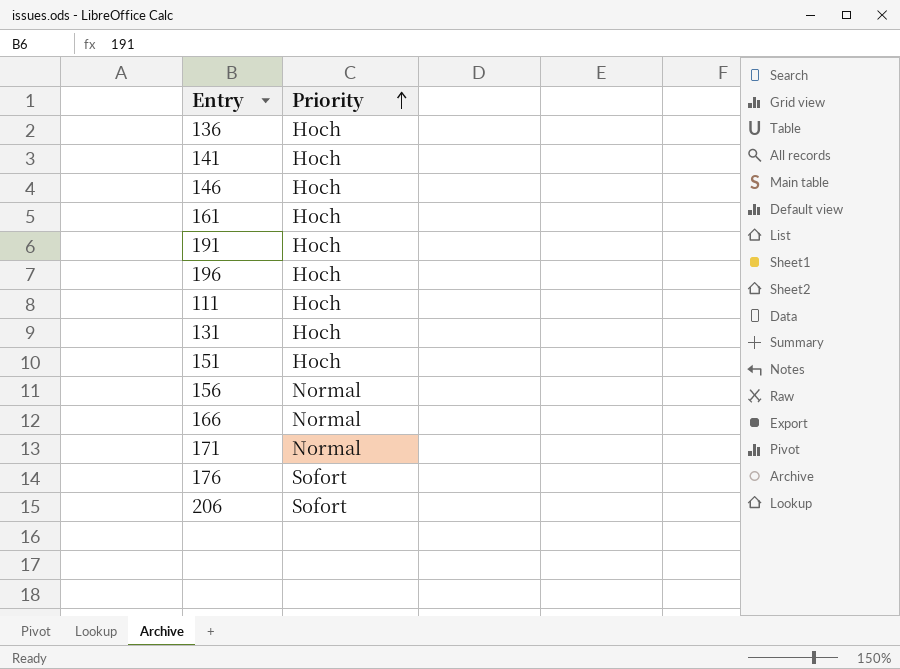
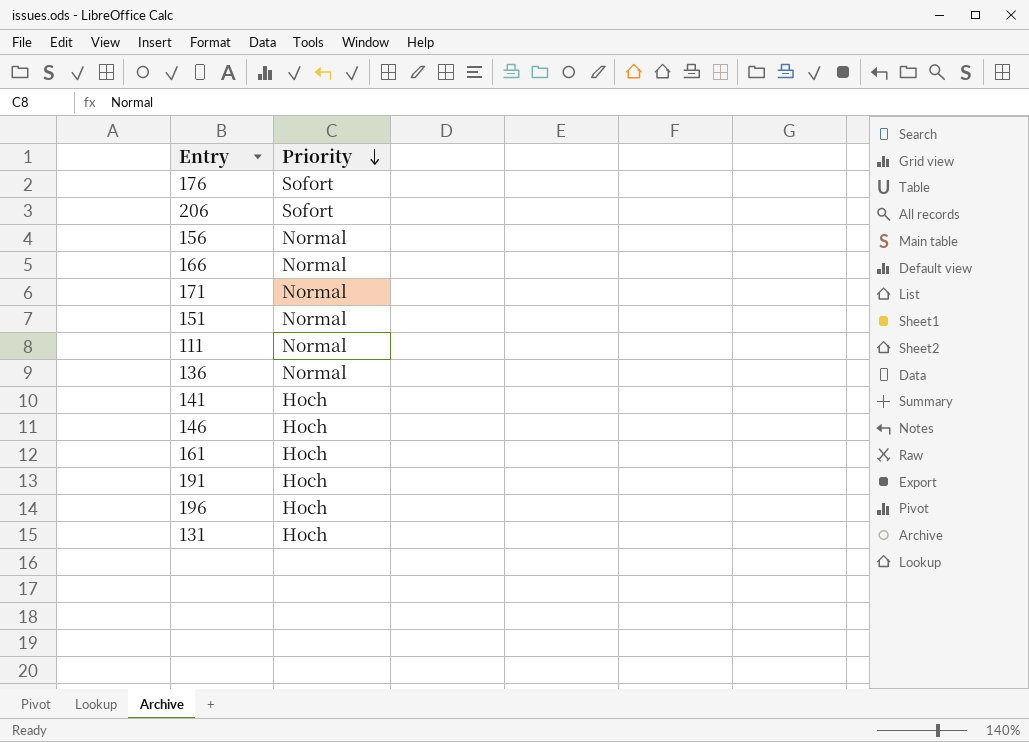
row order: Priority ascending -> Priority descending
151 | Priority: Hoch -> Normal
111 | Priority: Hoch -> Normal
136 | Priority: Hoch -> Normal

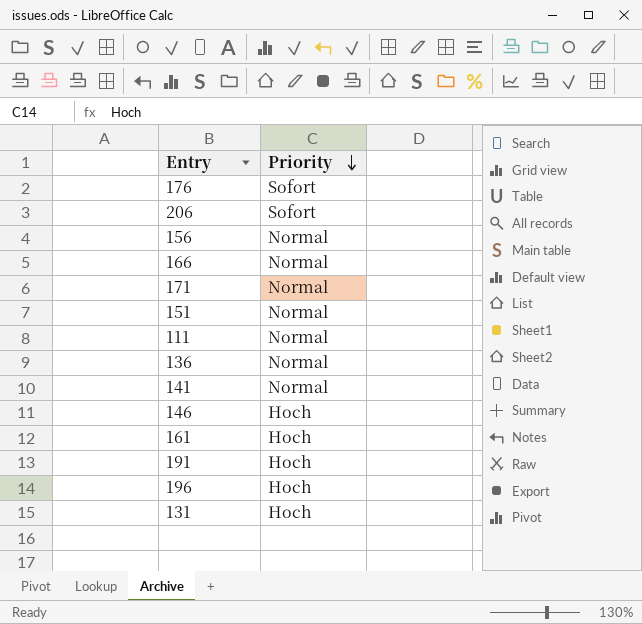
141 | Priority: Hoch -> Normal

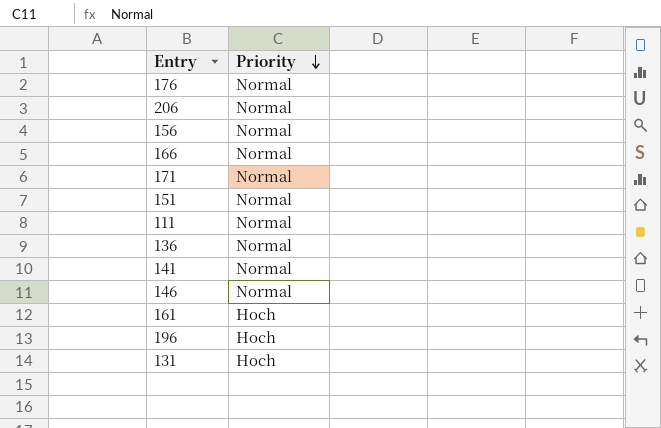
row 191: Hoch -> none
176 | Priority: Sofort -> Normal
206 | Priority: Sofort -> Normal
146 | Priority: Hoch -> Normal

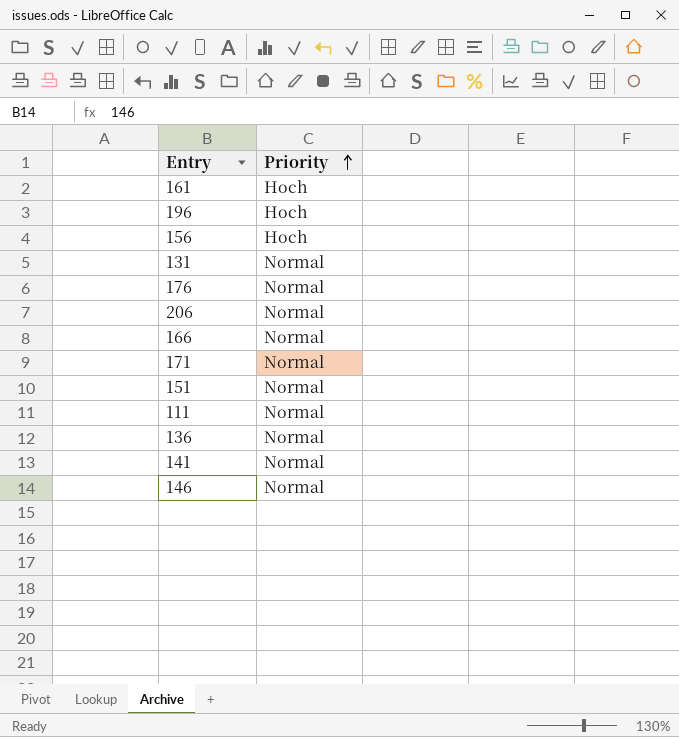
row order: Priority descending -> Priority ascending
156 | Priority: Normal -> Hoch
131 | Priority: Hoch -> Normal

